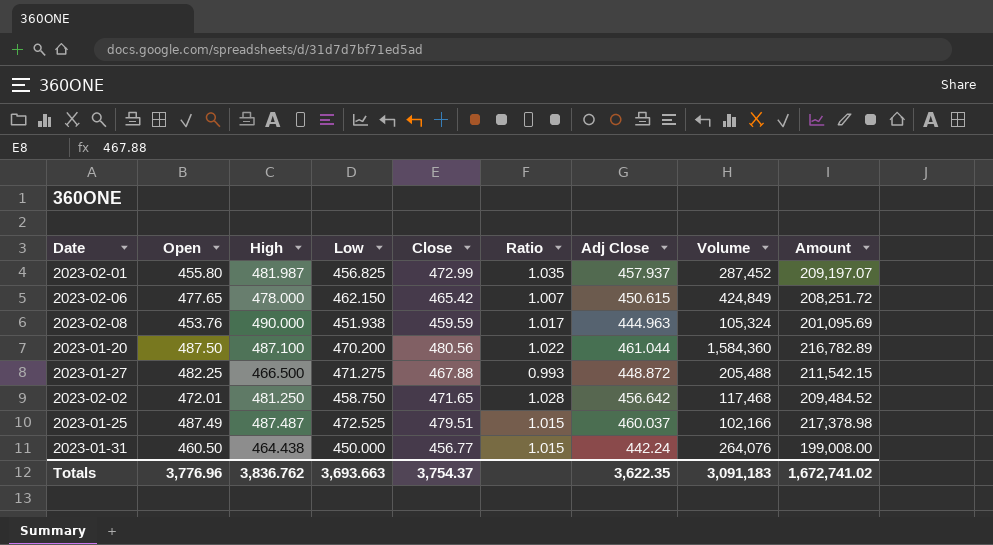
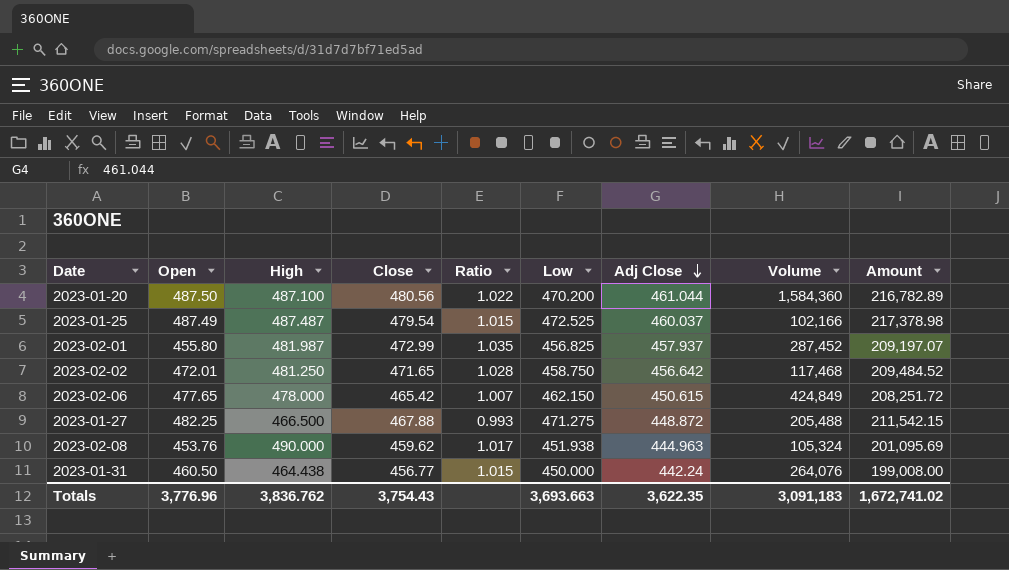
row order: none -> Adj Close descending
column Low | position: 4 -> 6
2023-01-25 | Close: 479.51 -> 479.54
2023-02-08 | Close: 459.59 -> 459.62
Totals | Close: 3,754.37 -> 3,754.43

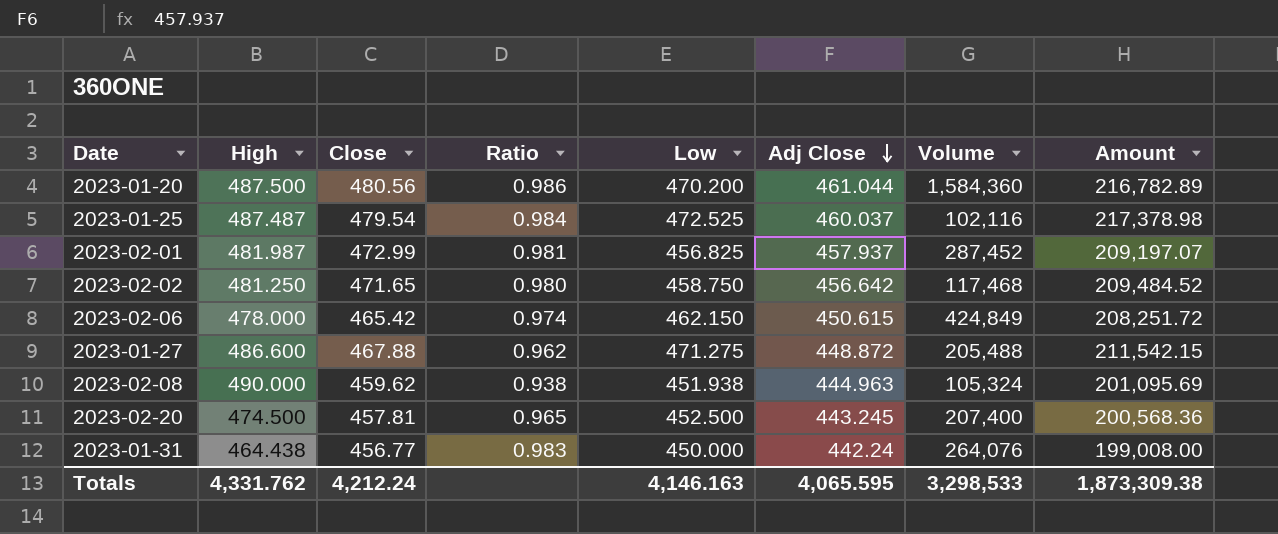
column Open | position: 2 -> none
column Ratio | formula: [Close] / [Low] -> [Close] / [High]
2023-01-20 | High: 487.100 -> 487.500
2023-01-25 | Volume: 102,166 -> 102,116
2023-01-27 | High: 466.500 -> 486.600
row 2023-02-20: none -> 474.500 | 457.81 | 0.965 | 452.500 | 443.245 | 207,400 | 200,568.36
Totals | High: 3,836.762 -> 4,331.762
Totals | Close: 3,754.43 -> 4,212.24
Totals | Low: 3,693.663 -> 4,146.163
Totals | Adj Close: 3,622.35 -> 4,065.595
Totals | Volume: 3,091,183 -> 3,298,533
Totals | Amount: 1,672,741.02 -> 1,873,309.38

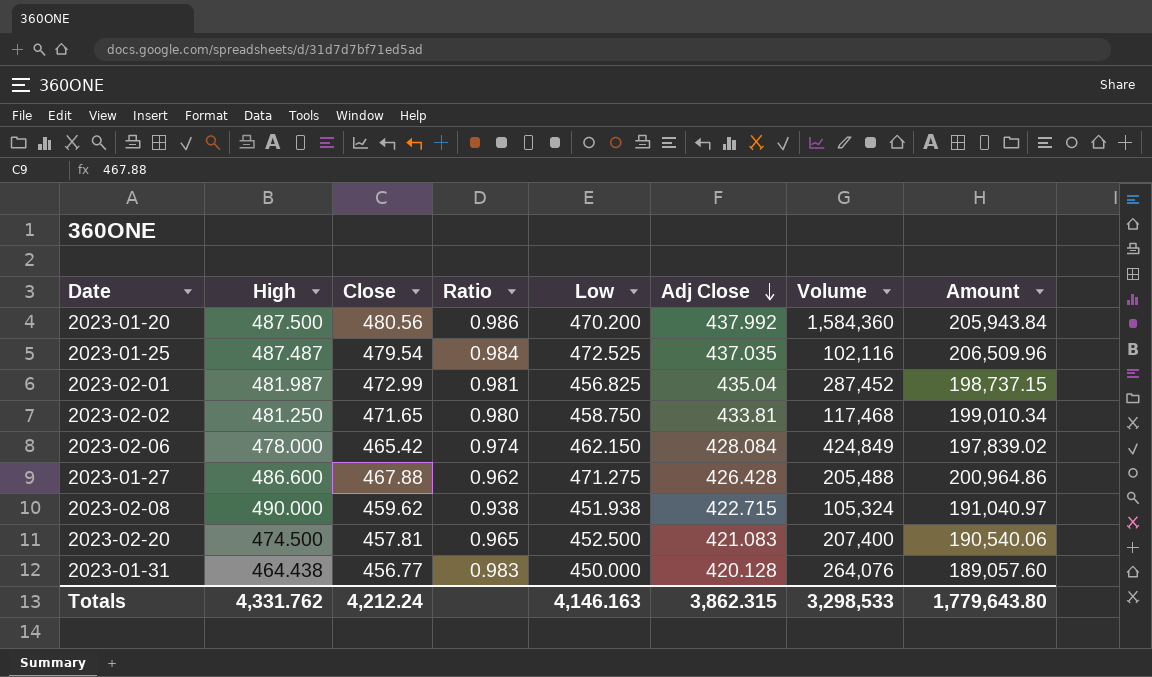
2023-01-20 | Adj Close: 461.044 -> 437.992
2023-01-20 | Amount: 216,782.89 -> 205,943.84
2023-01-25 | Adj Close: 460.037 -> 437.035
2023-01-25 | Amount: 217,378.98 -> 206,509.96
2023-02-01 | Adj Close: 457.937 -> 435.04
2023-02-01 | Amount: 209,197.07 -> 198,737.15
2023-02-02 | Adj Close: 456.642 -> 433.81
2023-02-02 | Amount: 209,484.52 -> 199,010.34
2023-02-06 | Adj Close: 450.615 -> 428.084
2023-02-06 | Amount: 208,251.72 -> 197,839.02
2023-01-27 | Adj Close: 448.872 -> 426.428
2023-01-27 | Amount: 211,542.15 -> 200,964.86
2023-02-08 | Adj Close: 444.963 -> 422.715
2023-02-08 | Amount: 201,095.69 -> 191,040.97
2023-02-20 | Adj Close: 443.245 -> 421.083
2023-02-20 | Amount: 200,568.36 -> 190,540.06
2023-01-31 | Adj Close: 442.24 -> 420.128
2023-01-31 | Amount: 199,008.00 -> 189,057.60
Totals | Adj Close: 4,065.595 -> 3,862.315
Totals | Amount: 1,873,309.38 -> 1,779,643.80

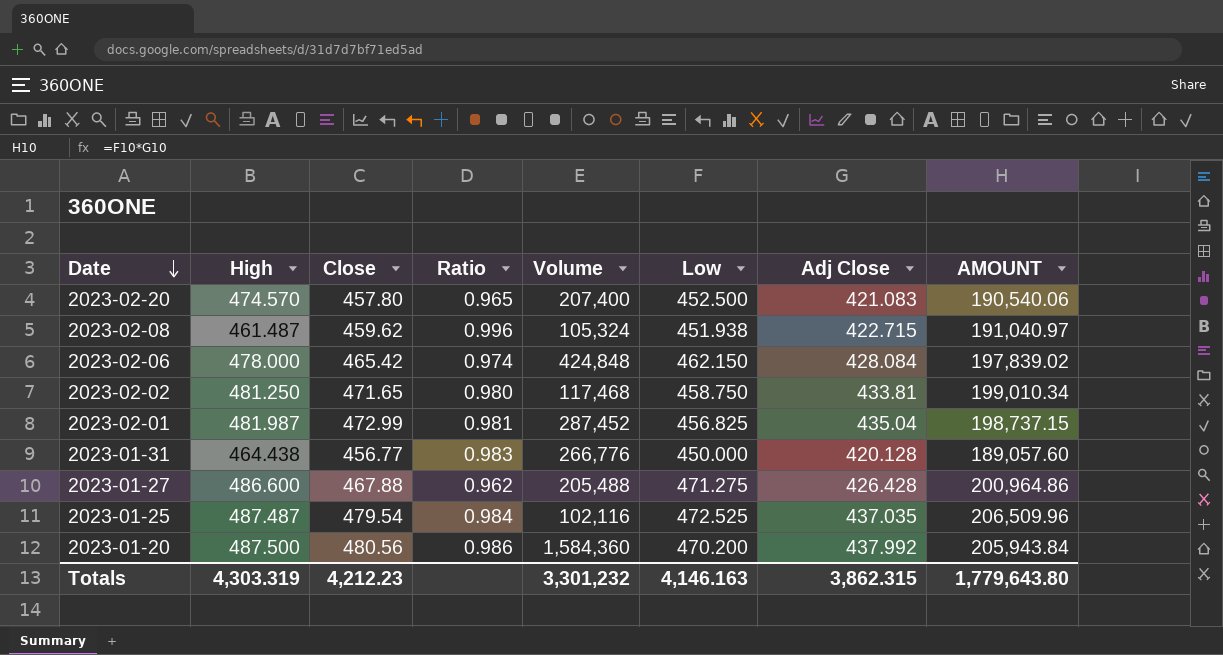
row order: Adj Close descending -> Date descending
column Volume | position: 7 -> 5
column name: Amount -> AMOUNT
2023-02-20 | High: 474.500 -> 474.570
2023-02-20 | Close: 457.81 -> 457.80
2023-02-08 | High: 490.000 -> 461.487
2023-02-08 | Ratio: 0.938 -> 0.996
2023-02-06 | Volume: 424,849 -> 424,848
2023-01-31 | Volume: 264,076 -> 266,776
Totals | High: 4,331.762 -> 4,303.319
Totals | Close: 4,212.24 -> 4,212.23
Totals | Volume: 3,298,533 -> 3,301,232

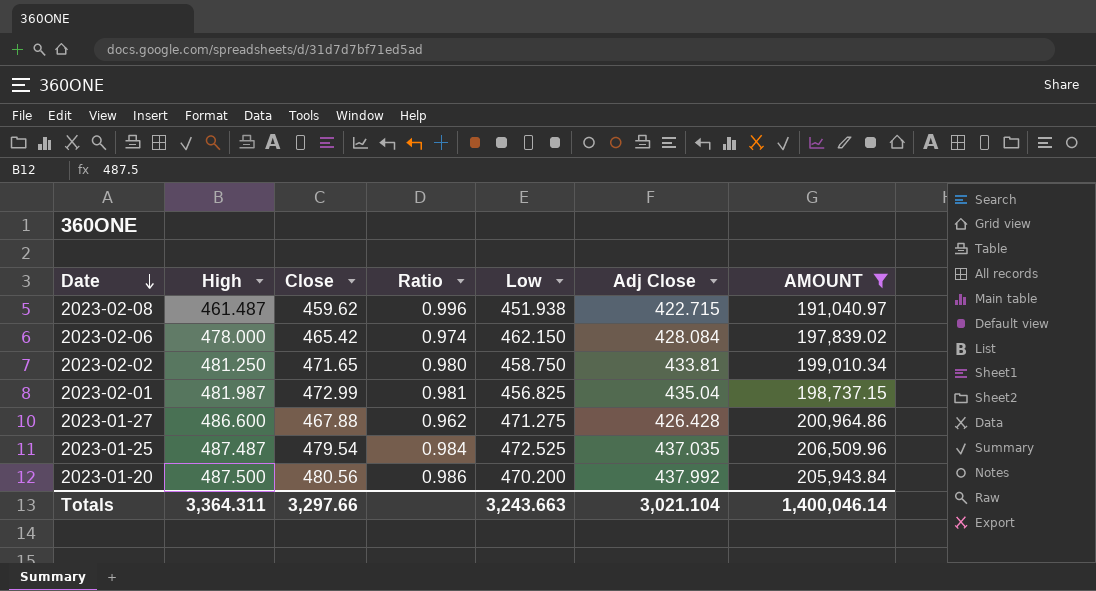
filter: none -> AMOUNT >= 191,040.97
column Volume | position: 5 -> none
Totals | High: 4,303.319 -> 3,364.311
Totals | Close: 4,212.23 -> 3,297.66
Totals | Low: 4,146.163 -> 3,243.663
Totals | Adj Close: 3,862.315 -> 3,021.104
Totals | AMOUNT: 1,779,643.80 -> 1,400,046.14

